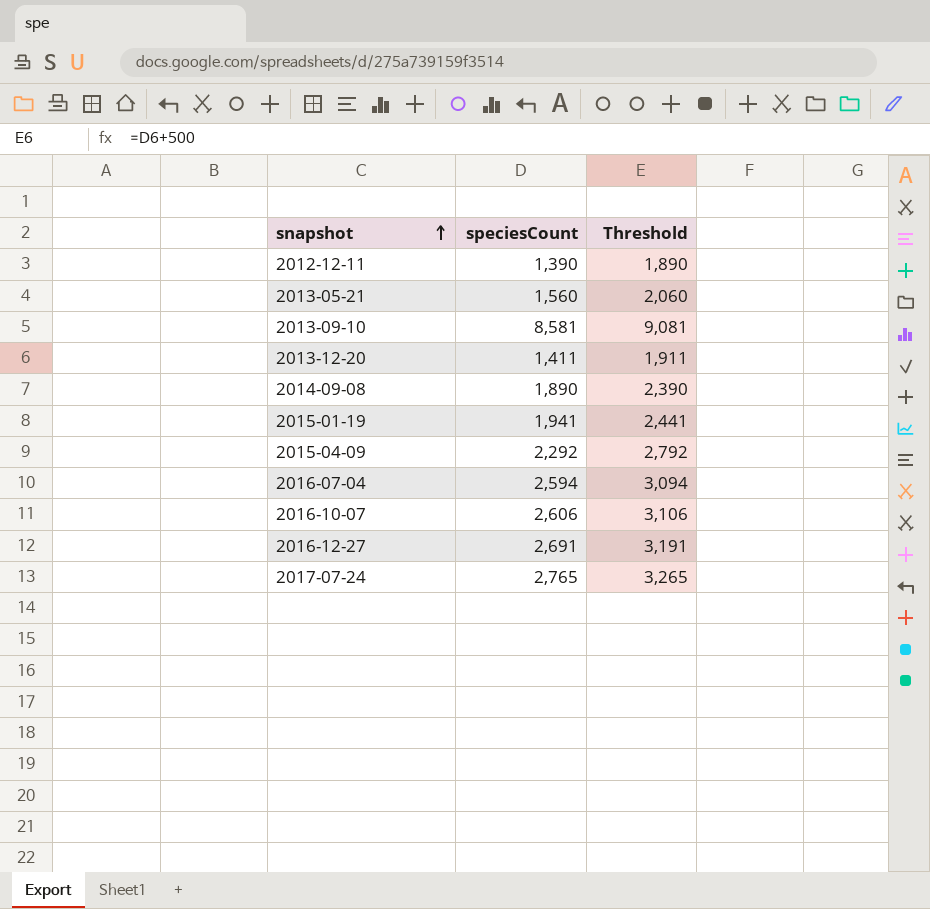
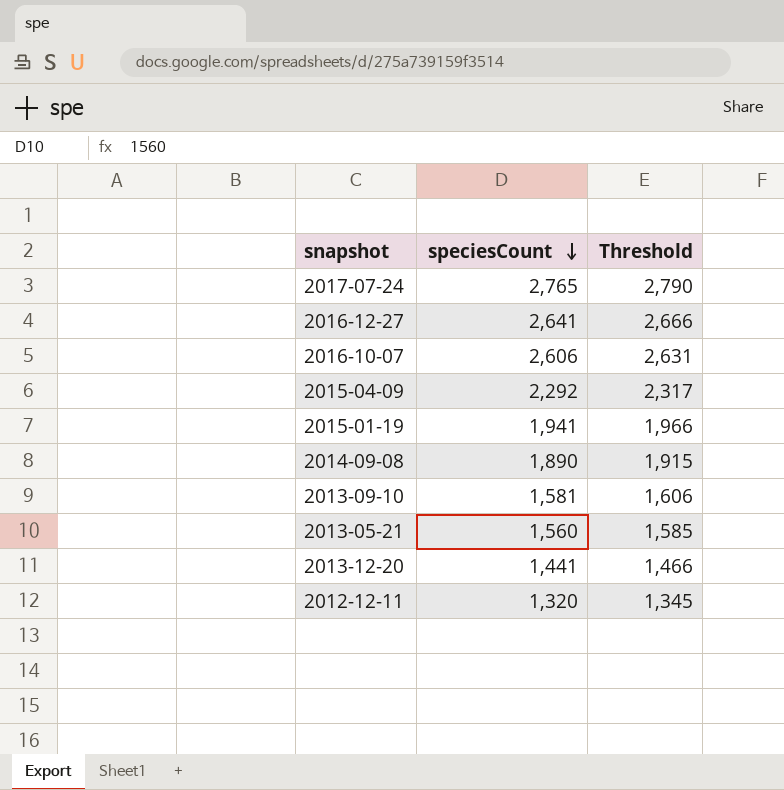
row order: snapshot ascending -> speciesCount descending
column Threshold | formula: [speciesCount] + 500 -> [speciesCount] + 25
row 2016-07-04: 2,594 | 3,094 -> none
2016-12-27 | speciesCount: 2,691 -> 2,641
2013-09-10 | speciesCount: 8,581 -> 1,581
2013-12-20 | speciesCount: 1,411 -> 1,441
2012-12-11 | speciesCount: 1,390 -> 1,320

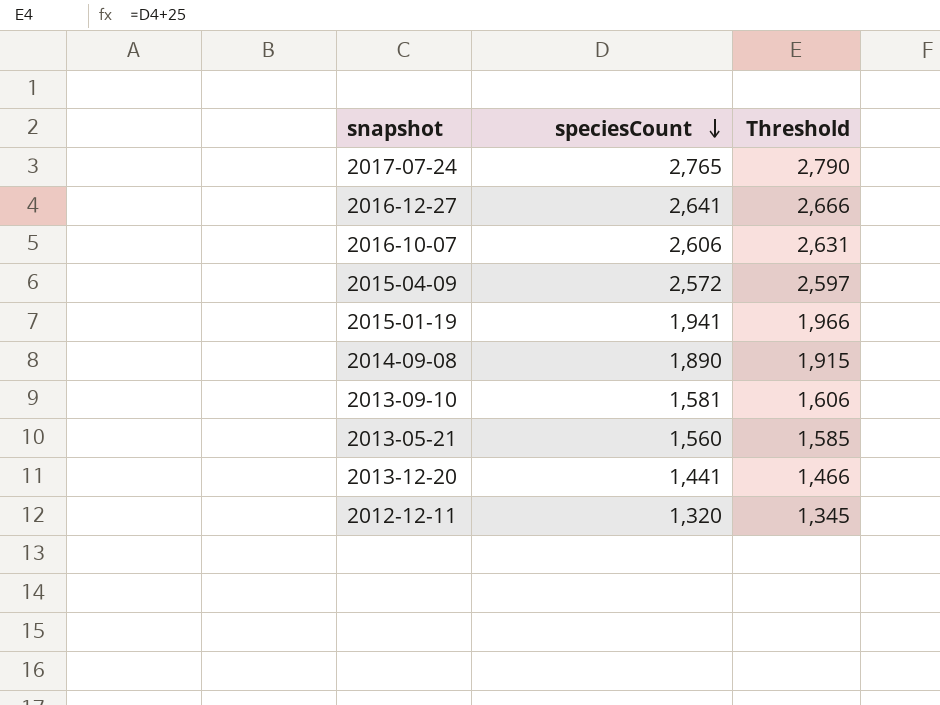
2015-04-09 | speciesCount: 2,292 -> 2,572
2015-04-09 | Threshold: 2,317 -> 2,597

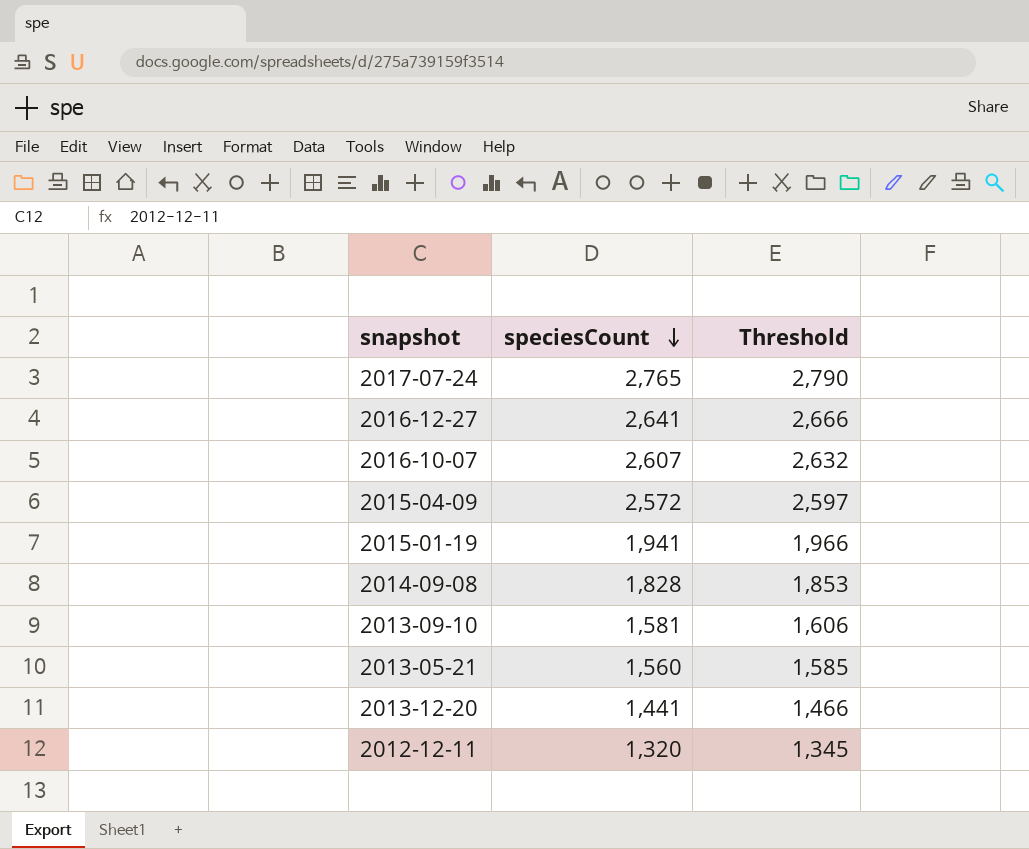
2016-10-07 | speciesCount: 2,606 -> 2,607
2016-10-07 | Threshold: 2,631 -> 2,632
2014-09-08 | speciesCount: 1,890 -> 1,828
2014-09-08 | Threshold: 1,915 -> 1,853

